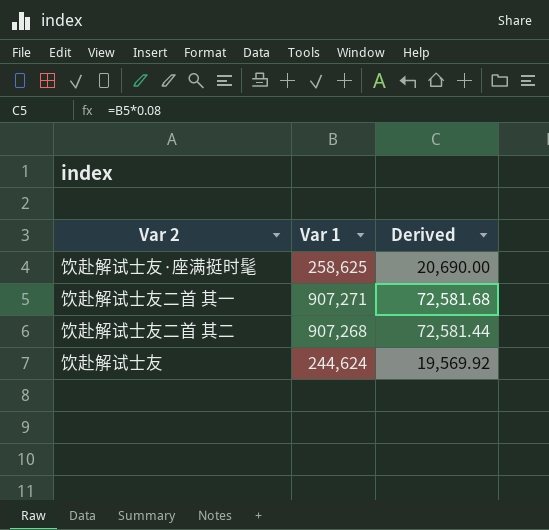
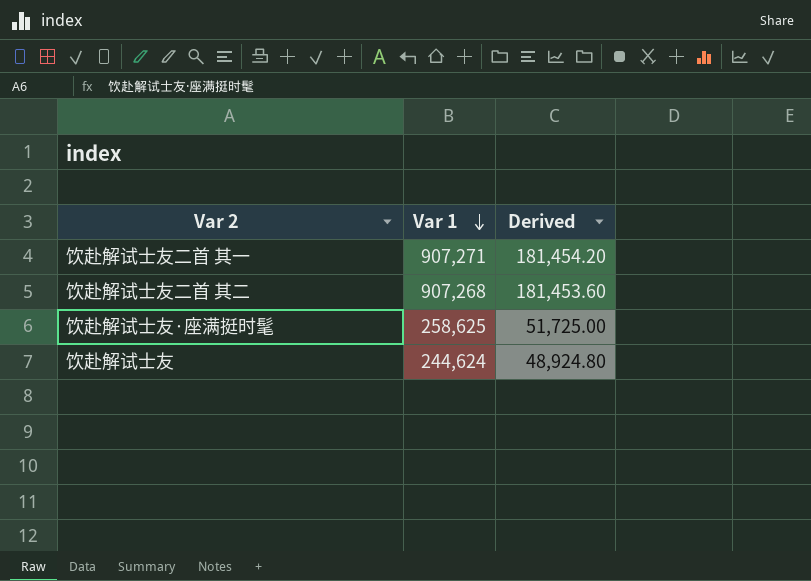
row order: none -> Var 1 descending
column Derived | formula: [Var 1] * 0.08 -> [Var 1] * 0.2

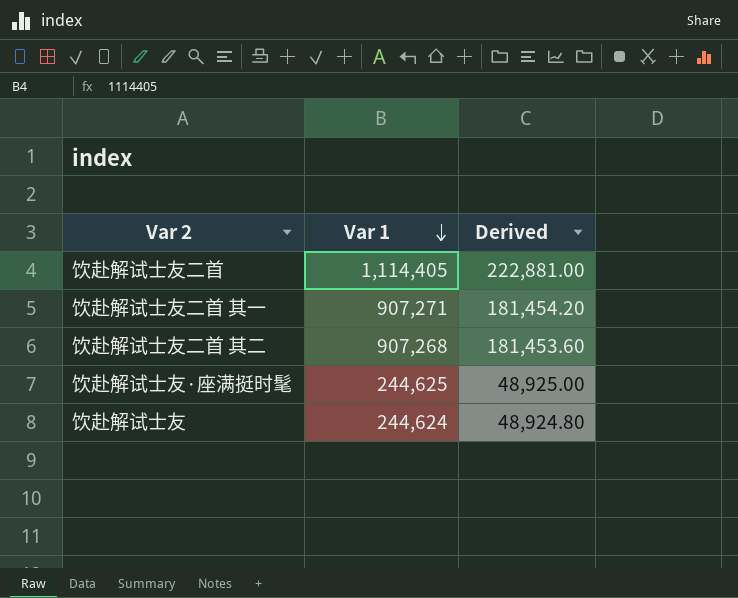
row 饮赴解试士友二首: none -> 1,114,405 | 222,881.00
饮赴解试士友·座满挺时髦 | Var 1: 258,625 -> 244,625
饮赴解试士友·座满挺时髦 | Derived: 51,725.00 -> 48,925.00

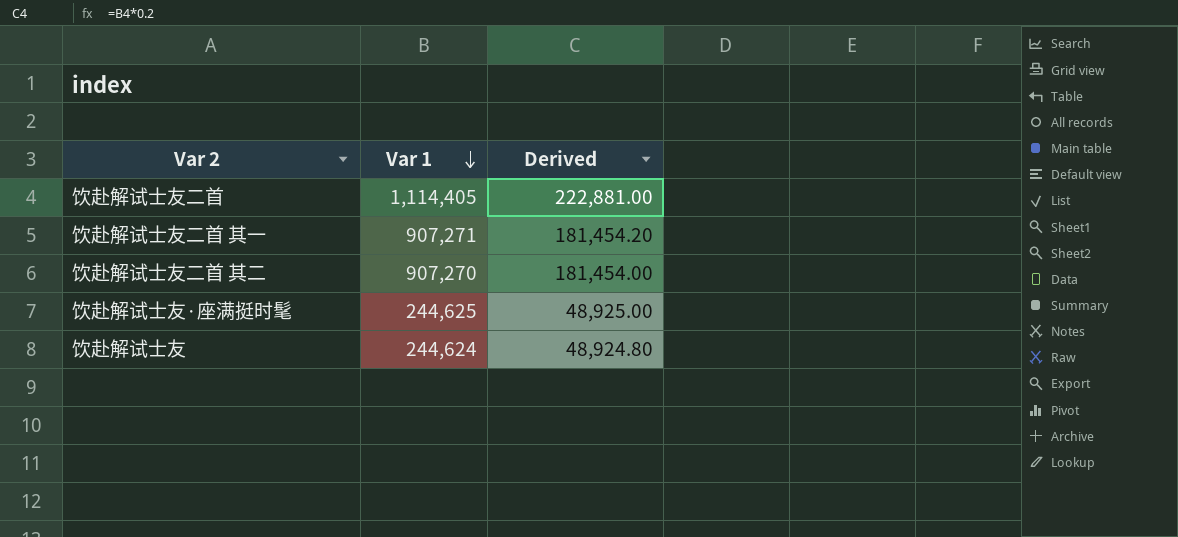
饮赴解试士友二首 其二 | Var 1: 907,268 -> 907,270
饮赴解试士友二首 其二 | Derived: 181,453.60 -> 181,454.00

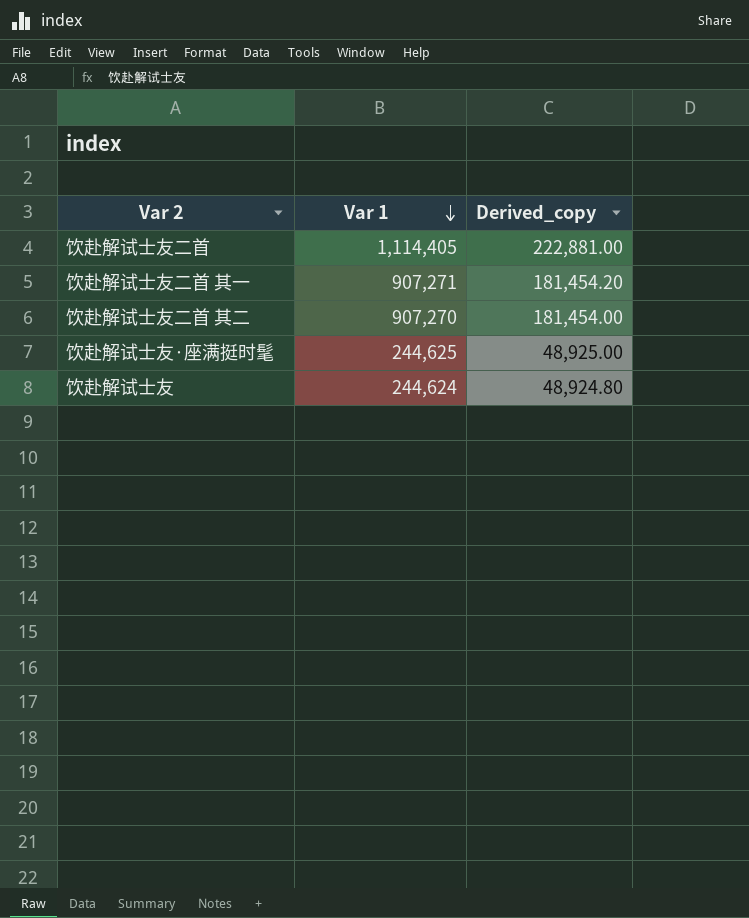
column name: Derived -> Derived_copy

